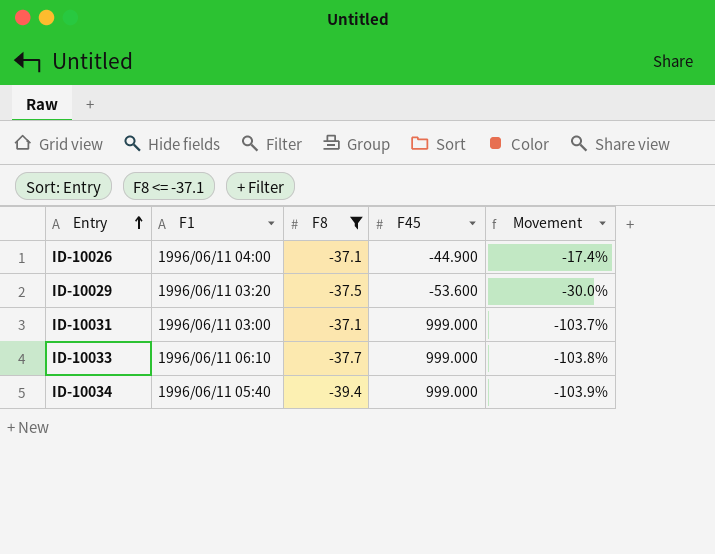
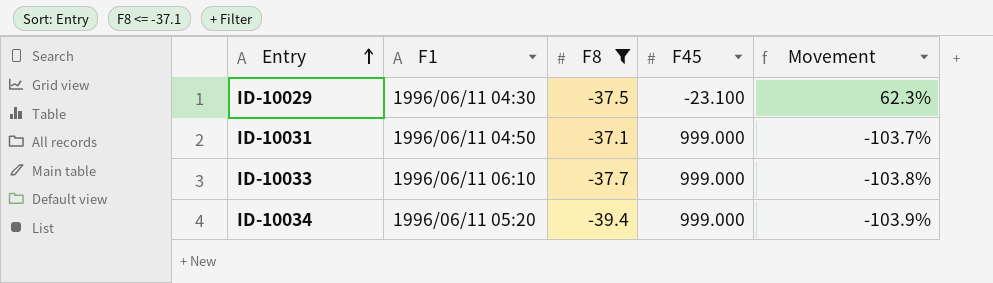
row ID-10026: 1996/06/11 04:00 | -37.1 | -44.900 | -17.4% -> none
ID-10029 | F1: 1996/06/11 03:20 -> 1996/06/11 04:30
ID-10029 | F45: -53.600 -> -23.100
ID-10029 | Movement: -30.0% -> 62.3%
ID-10031 | F1: 1996/06/11 03:00 -> 1996/06/11 04:50
ID-10034 | F1: 1996/06/11 05:40 -> 1996/06/11 05:20

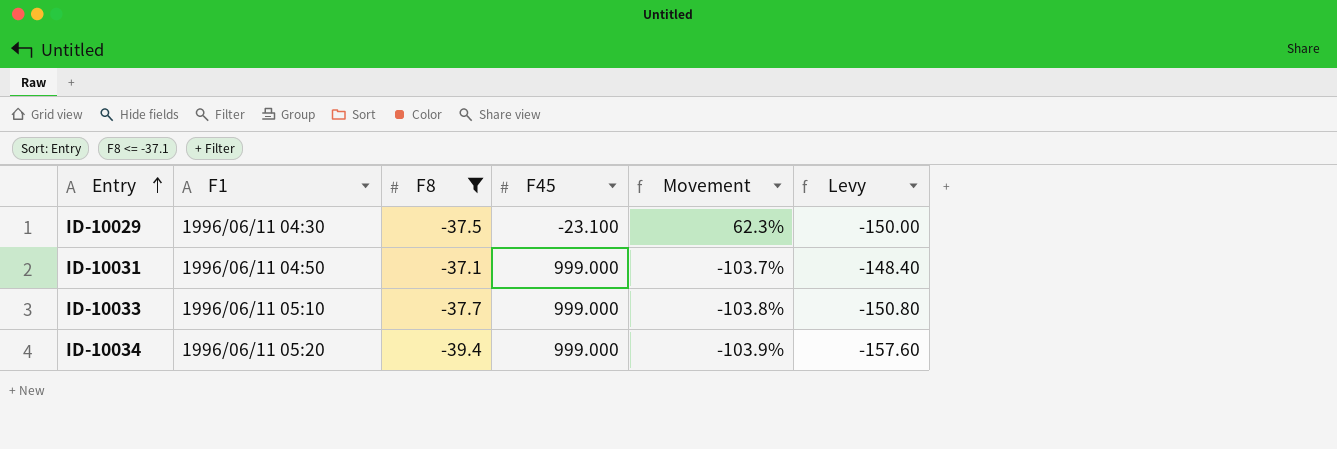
column Levy | formula: none -> [F8] * 4
ID-10033 | F1: 1996/06/11 06:10 -> 1996/06/11 05:10

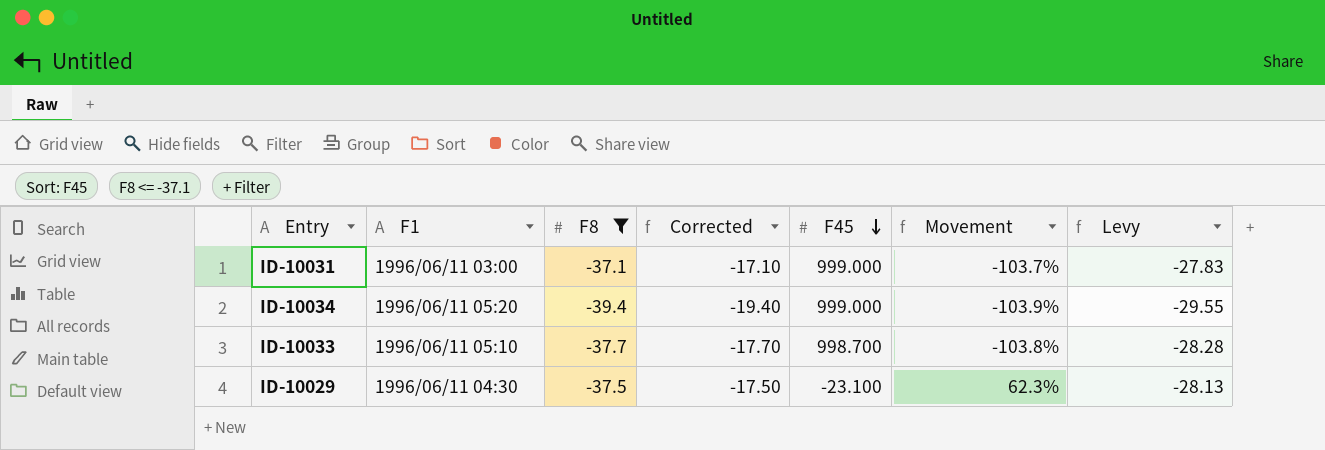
row order: Entry ascending -> F45 descending
column Corrected | formula: none -> [F8] + 20
column Levy | formula: [F8] * 4 -> [F8] * 0.75
ID-10031 | F1: 1996/06/11 04:50 -> 1996/06/11 03:00
ID-10033 | F45: 999.000 -> 998.700

